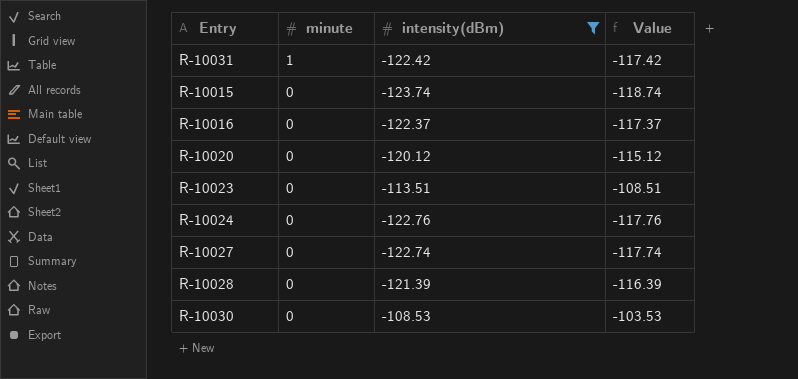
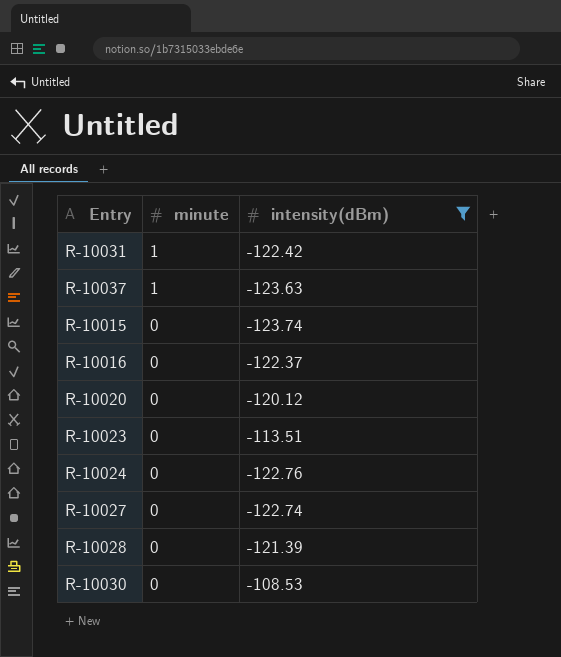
column Value | formula: [intensity(dBm)] + 5 -> none
row R-10037: none -> 1 | -123.63

